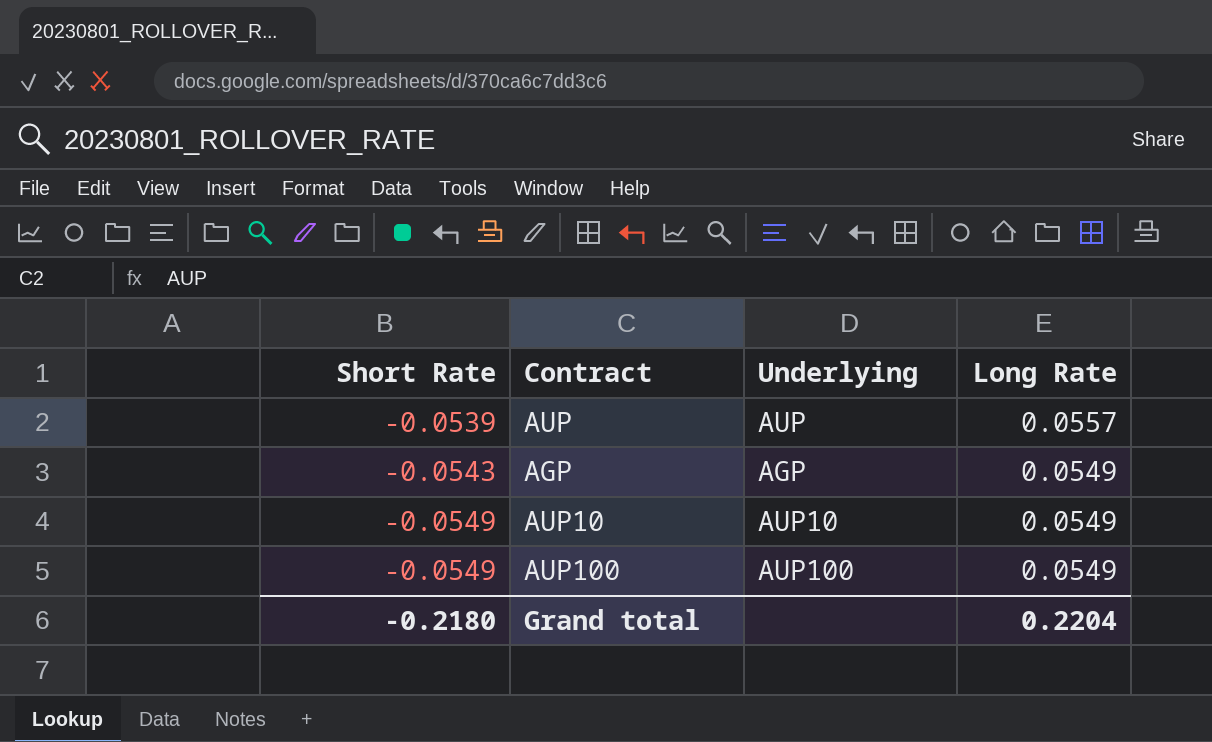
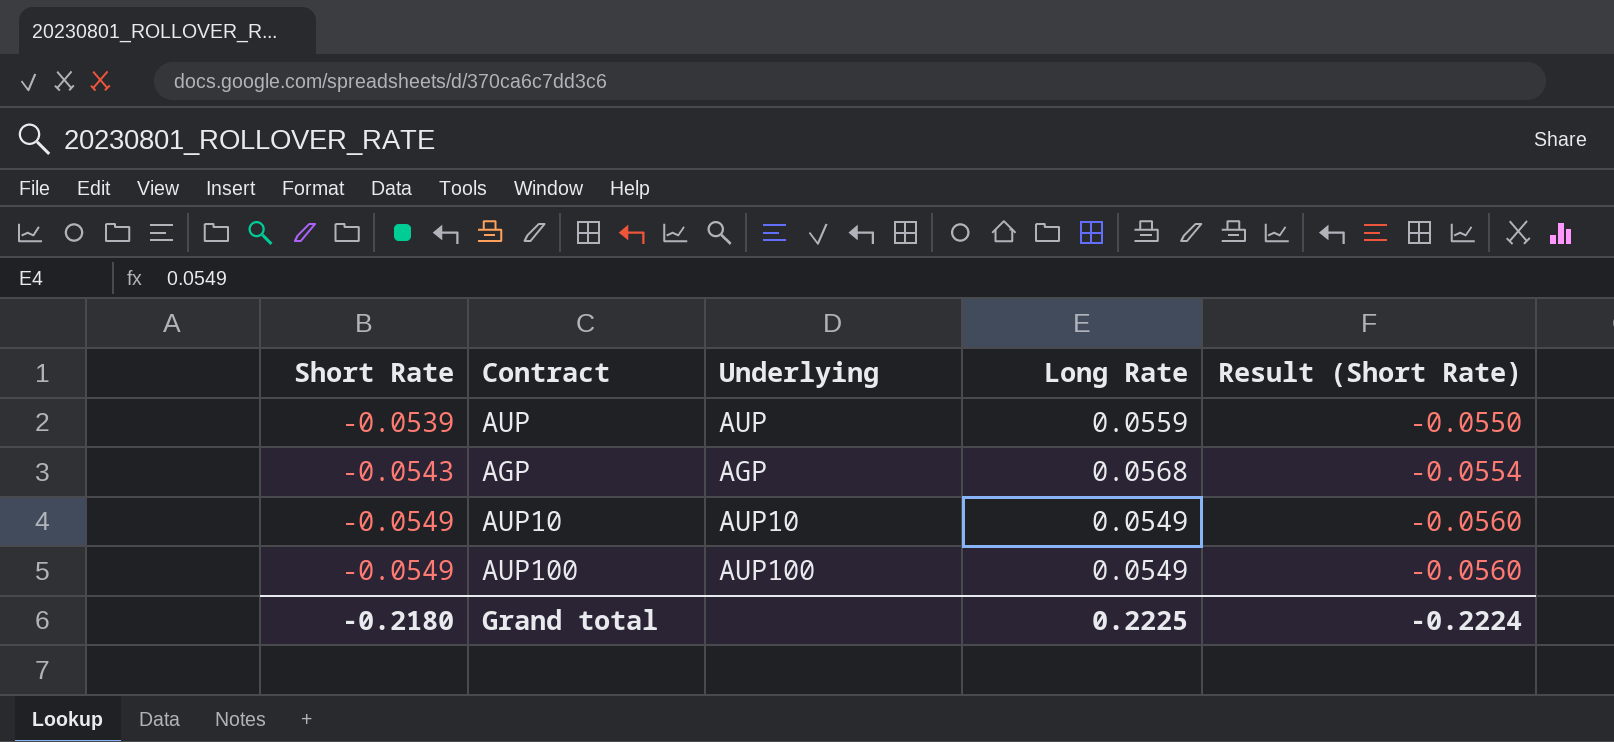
column Result (Short Rate) | formula: none -> [Short Rate] * 1.02
AUP | Long Rate: 0.0557 -> 0.0559
AGP | Long Rate: 0.0549 -> 0.0568
Grand total | Long Rate: 0.2204 -> 0.2225

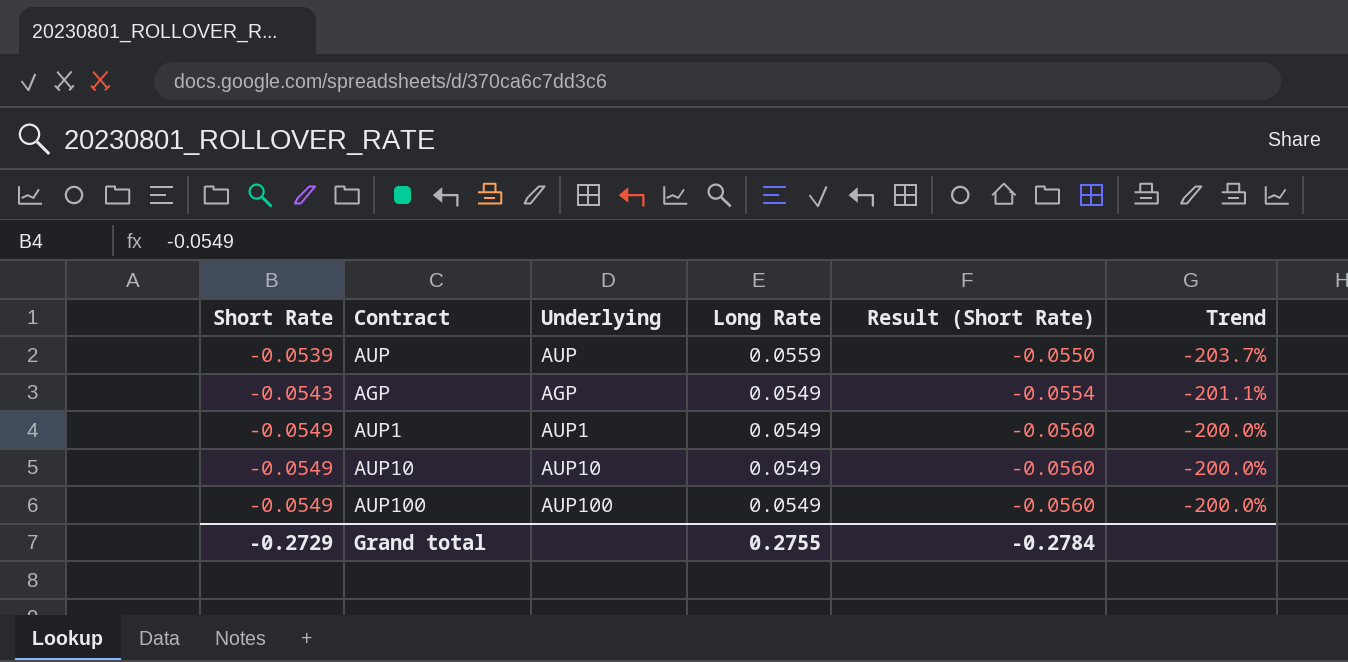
column Trend | formula: none -> ([Long Rate] - [Short Rate]) / [Short Rate]
AGP | Long Rate: 0.0568 -> 0.0549
row AUP1: none -> -0.0549 | AUP1 | 0.0549 | -0.0560 | -200.0%
Grand total | Short Rate: -0.2180 -> -0.2729
Grand total | Long Rate: 0.2225 -> 0.2755
Grand total | Result (Short Rate): -0.2224 -> -0.2784

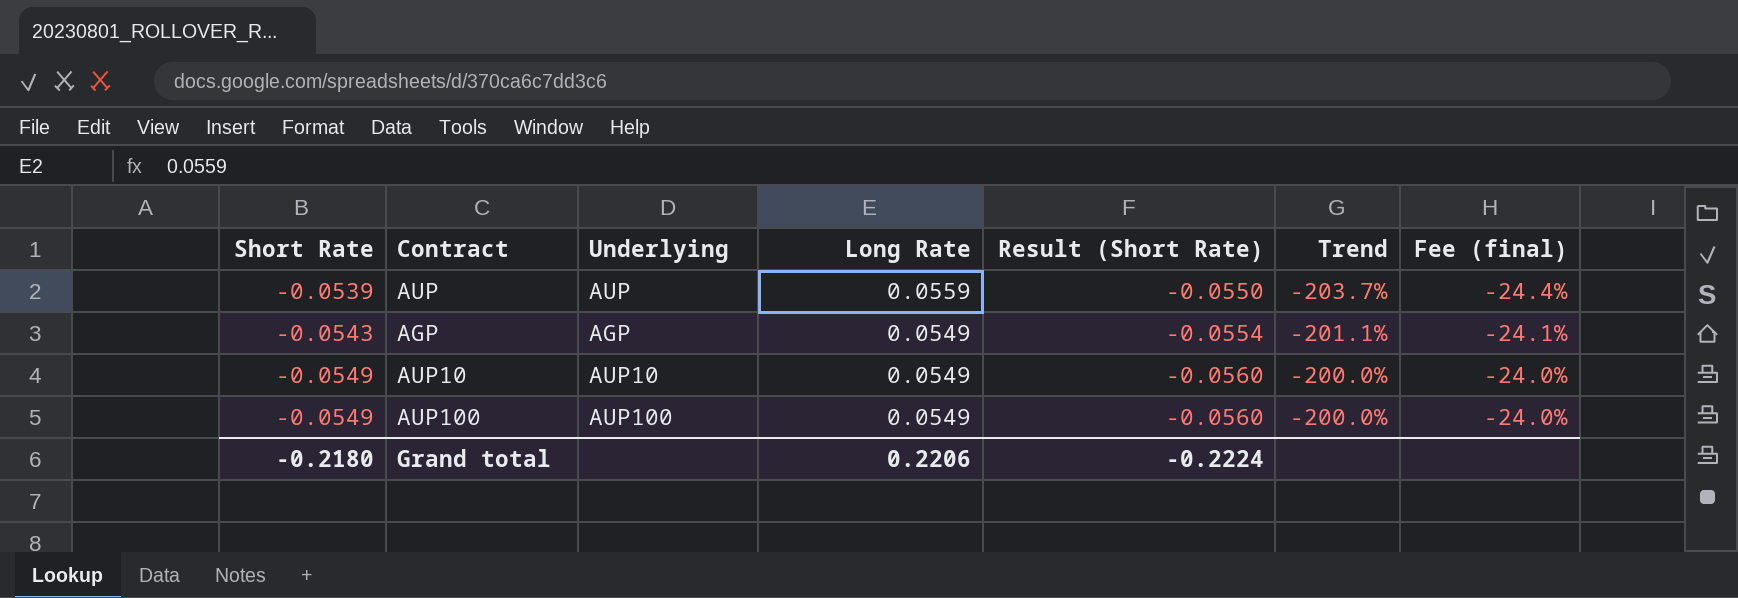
column Fee (final) | formula: none -> [Trend] * 0.12
row AUP1: -0.0549 | AUP1 | 0.0549 | -0.0560 | -200.0% -> none
Grand total | Short Rate: -0.2729 -> -0.2180
Grand total | Long Rate: 0.2755 -> 0.2206
Grand total | Result (Short Rate): -0.2784 -> -0.2224

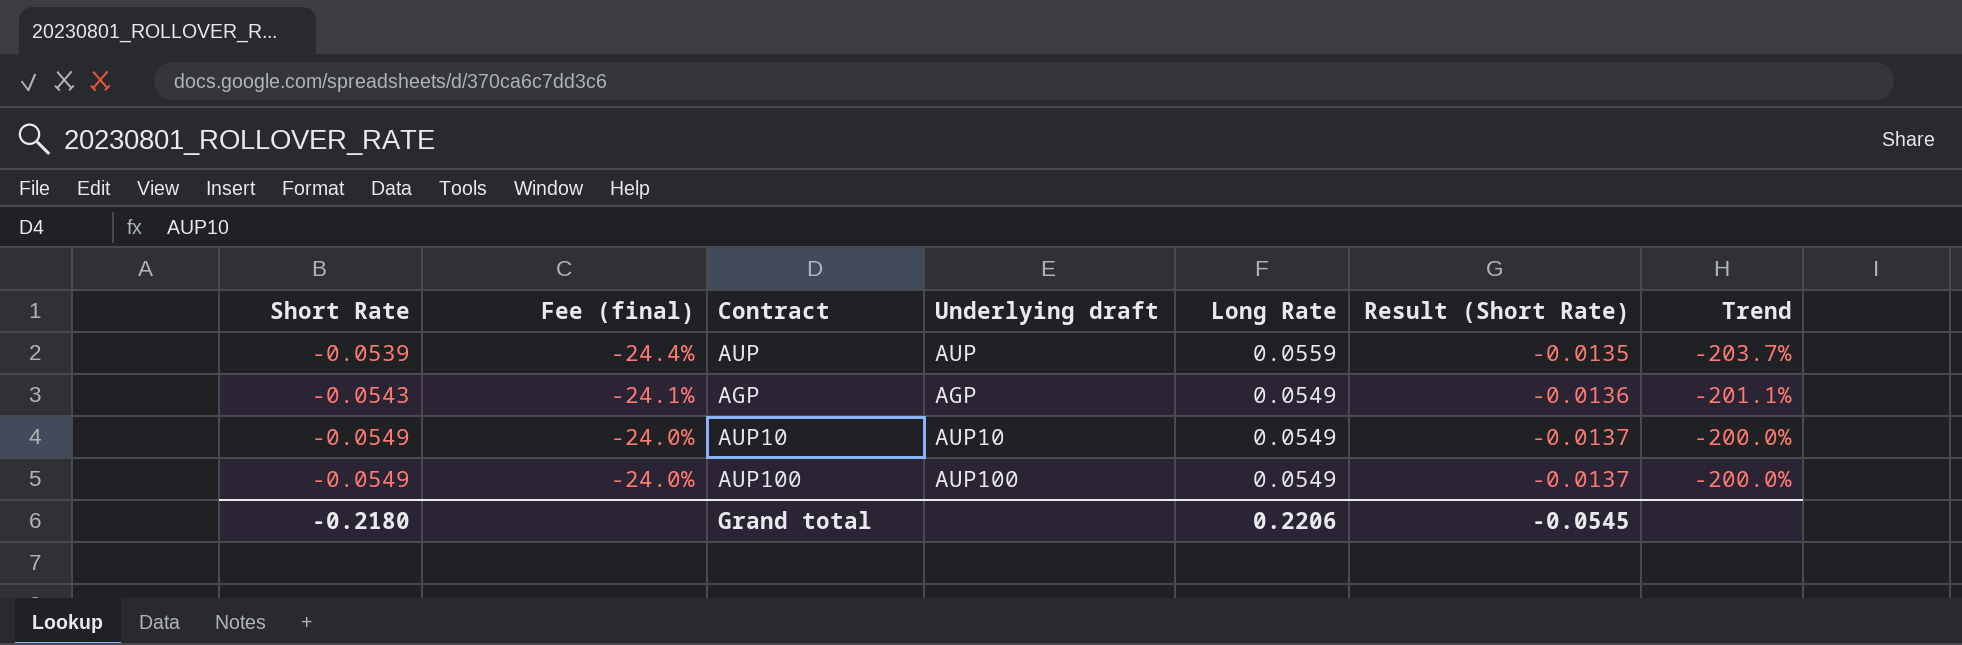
column Fee (final) | position: 7 -> 2
column name: Underlying -> Underlying draft
column Result (Short Rate) | formula: [Short Rate] * 1.02 -> [Short Rate] * 0.25
Grand total | Result (Short Rate): -0.2224 -> -0.0545

